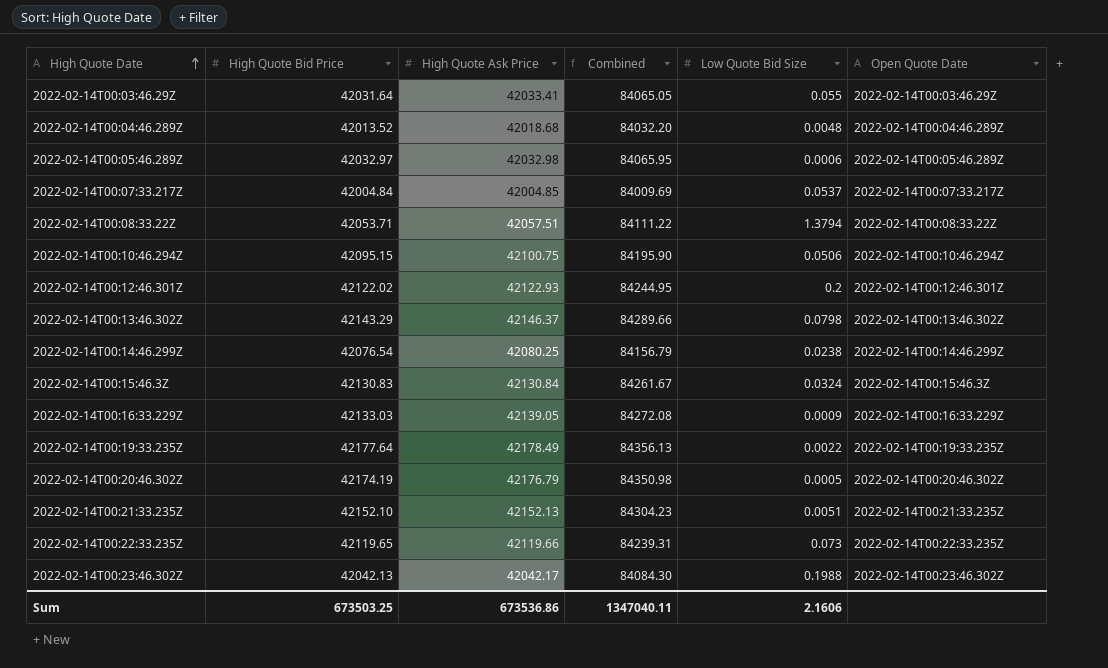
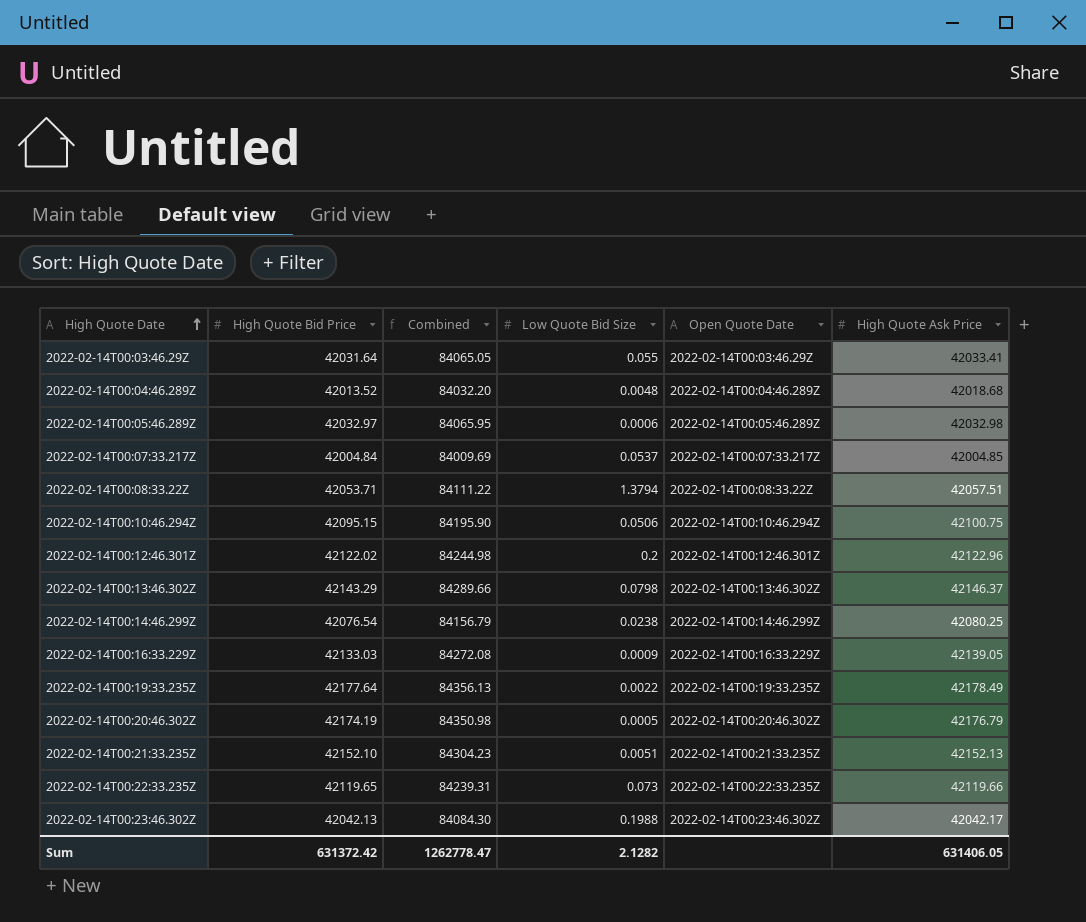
column High Quote Ask Price | position: 3 -> 6
row 2022-02-14T00:15:46.3Z: 42130.83 | 42130.84 | 84261.67 | 0.0324 | 2022-02-14T00:15:46.3Z -> none
2022-02-14T00:12:46.301Z | Combined: 84244.95 -> 84244.98
2022-02-14T00:12:46.301Z | High Quote Ask Price: 42122.93 -> 42122.96
Sum | High Quote Bid Price: 673503.25 -> 631372.42
Sum | Combined: 1347040.11 -> 1262778.47
Sum | Low Quote Bid Size: 2.1606 -> 2.1282
Sum | High Quote Ask Price: 673536.86 -> 631406.05

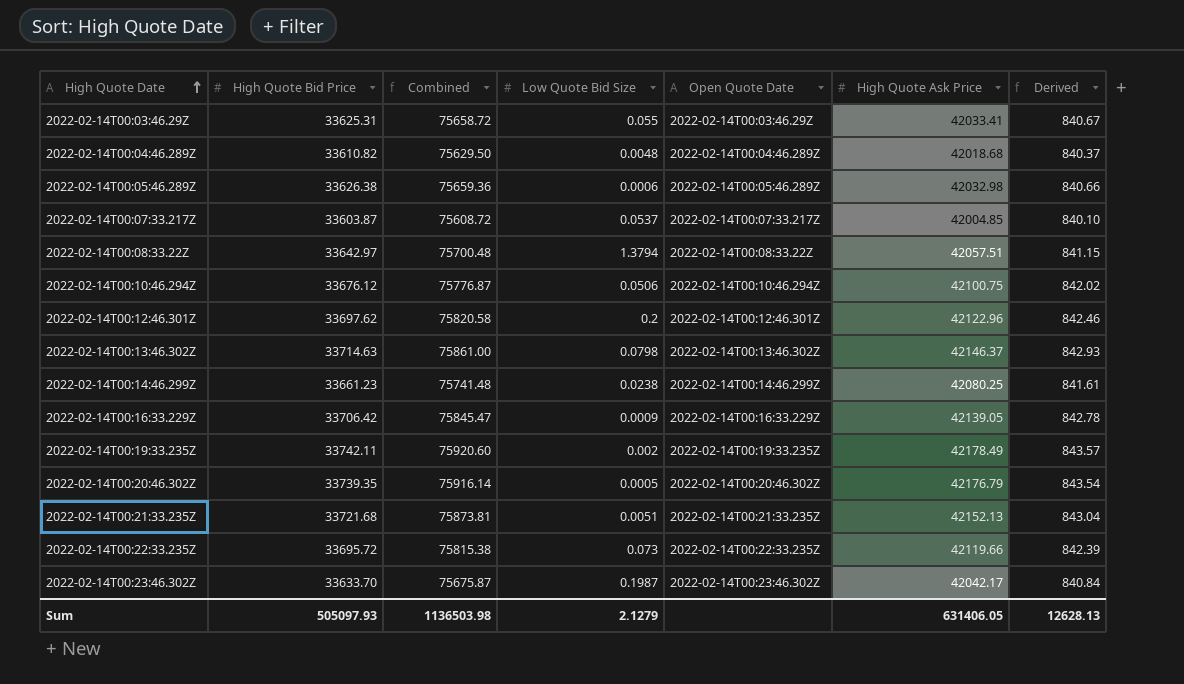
column Derived | formula: none -> [High Quote Ask Price] * 0.02
2022-02-14T00:03:46.29Z | High Quote Bid Price: 42031.64 -> 33625.31
2022-02-14T00:03:46.29Z | Combined: 84065.05 -> 75658.72
2022-02-14T00:04:46.289Z | High Quote Bid Price: 42013.52 -> 33610.82
2022-02-14T00:04:46.289Z | Combined: 84032.20 -> 75629.50
2022-02-14T00:05:46.289Z | High Quote Bid Price: 42032.97 -> 33626.38
2022-02-14T00:05:46.289Z | Combined: 84065.95 -> 75659.36
2022-02-14T00:07:33.217Z | High Quote Bid Price: 42004.84 -> 33603.87
2022-02-14T00:07:33.217Z | Combined: 84009.69 -> 75608.72
2022-02-14T00:08:33.22Z | High Quote Bid Price: 42053.71 -> 33642.97
2022-02-14T00:08:33.22Z | Combined: 84111.22 -> 75700.48
2022-02-14T00:10:46.294Z | High Quote Bid Price: 42095.15 -> 33676.12
2022-02-14T00:10:46.294Z | Combined: 84195.90 -> 75776.87
2022-02-14T00:12:46.301Z | High Quote Bid Price: 42122.02 -> 33697.62
2022-02-14T00:12:46.301Z | Combined: 84244.98 -> 75820.58
2022-02-14T00:13:46.302Z | High Quote Bid Price: 42143.29 -> 33714.63
2022-02-14T00:13:46.302Z | Combined: 84289.66 -> 75861.00
2022-02-14T00:14:46.299Z | High Quote Bid Price: 42076.54 -> 33661.23
2022-02-14T00:14:46.299Z | Combined: 84156.79 -> 75741.48
2022-02-14T00:16:33.229Z | High Quote Bid Price: 42133.03 -> 33706.42
2022-02-14T00:16:33.229Z | Combined: 84272.08 -> 75845.47
2022-02-14T00:19:33.235Z | High Quote Bid Price: 42177.64 -> 33742.11
2022-02-14T00:19:33.235Z | Combined: 84356.13 -> 75920.60
2022-02-14T00:19:33.235Z | Low Quote Bid Size: 0.0022 -> 0.002
2022-02-14T00:20:46.302Z | High Quote Bid Price: 42174.19 -> 33739.35
2022-02-14T00:20:46.302Z | Combined: 84350.98 -> 75916.14
2022-02-14T00:21:33.235Z | High Quote Bid Price: 42152.10 -> 33721.68
2022-02-14T00:21:33.235Z | Combined: 84304.23 -> 75873.81
2022-02-14T00:22:33.235Z | High Quote Bid Price: 42119.65 -> 33695.72
2022-02-14T00:22:33.235Z | Combined: 84239.31 -> 75815.38
2022-02-14T00:23:46.302Z | High Quote Bid Price: 42042.13 -> 33633.70
2022-02-14T00:23:46.302Z | Combined: 84084.30 -> 75675.87
2022-02-14T00:23:46.302Z | Low Quote Bid Size: 0.1988 -> 0.1987
Sum | High Quote Bid Price: 631372.42 -> 505097.93
Sum | Combined: 1262778.47 -> 1136503.98
Sum | Low Quote Bid Size: 2.1282 -> 2.1279

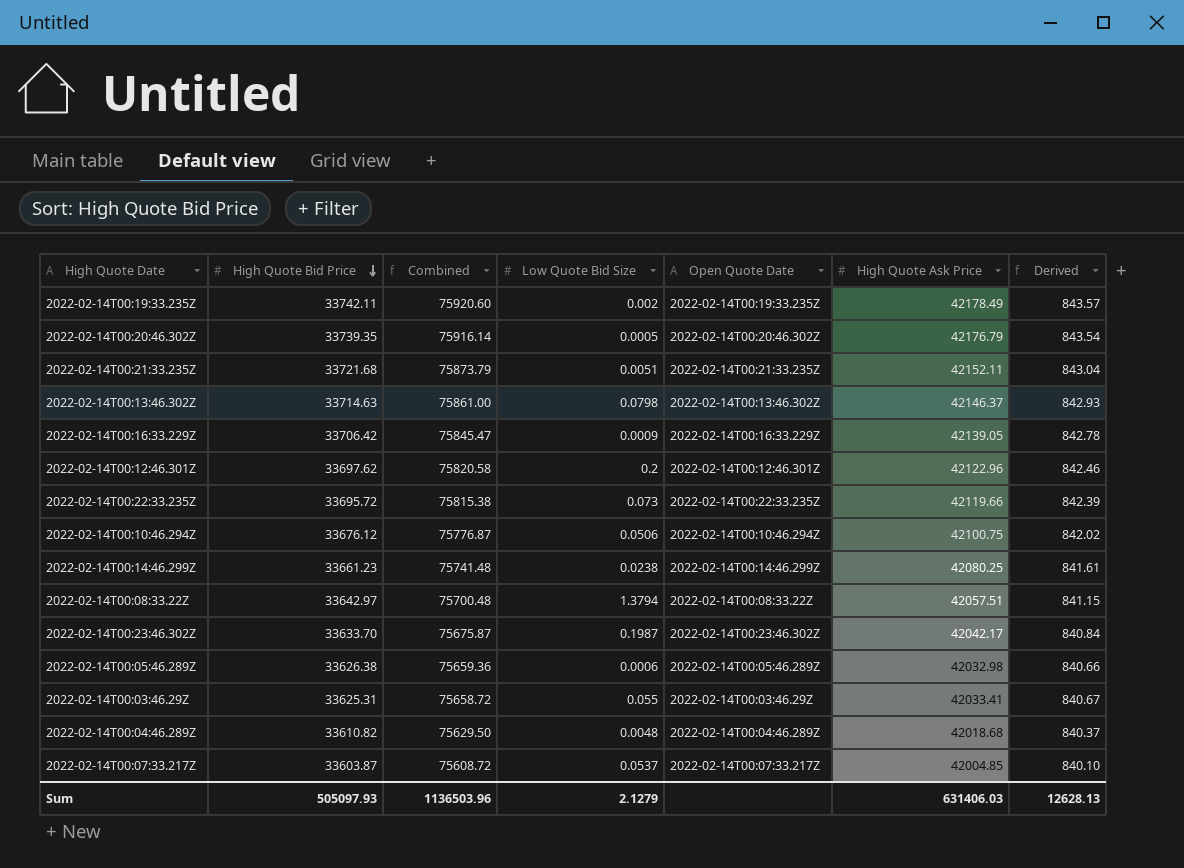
row order: High Quote Date ascending -> High Quote Bid Price descending
2022-02-14T00:21:33.235Z | Combined: 75873.81 -> 75873.79
2022-02-14T00:21:33.235Z | High Quote Ask Price: 42152.13 -> 42152.11
Sum | Combined: 1136503.98 -> 1136503.96
Sum | High Quote Ask Price: 631406.05 -> 631406.03

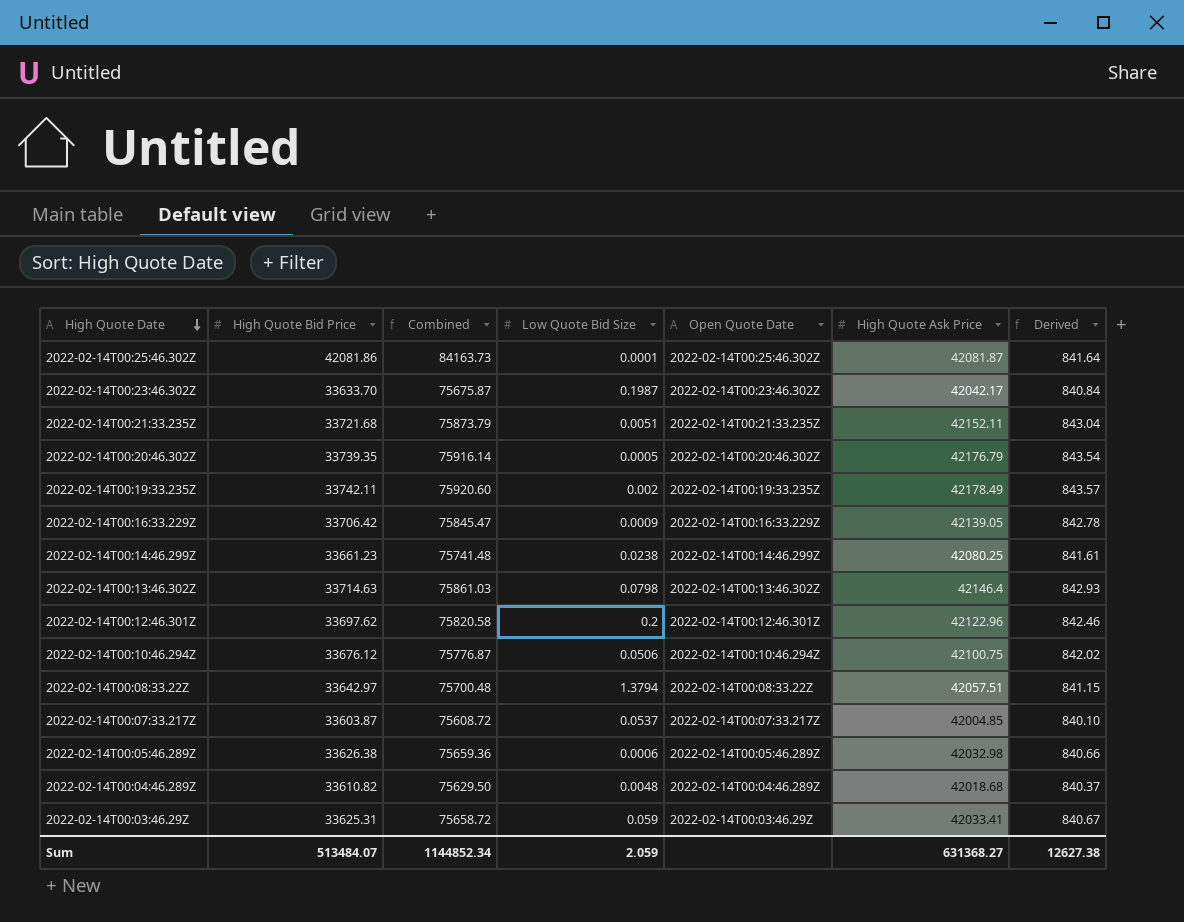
row order: High Quote Bid Price descending -> High Quote Date descending
row 2022-02-14T00:22:33.235Z: 33695.72 | 75815.38 | 0.073 | 2022-02-14T00:22:33.235Z | 42119.66 | 842.39 -> none
row 2022-02-14T00:25:46.302Z: none -> 42081.86 | 84163.73 | 0.0001 | 2022-02-14T00:25:46.302Z | 42081.87 | 841.64
2022-02-14T00:13:46.302Z | Combined: 75861.00 -> 75861.03
2022-02-14T00:13:46.302Z | High Quote Ask Price: 42146.37 -> 42146.4
2022-02-14T00:03:46.29Z | Low Quote Bid Size: 0.055 -> 0.059
Sum | High Quote Bid Price: 505097.93 -> 513484.07
Sum | Combined: 1136503.96 -> 1144852.34
Sum | Low Quote Bid Size: 2.1279 -> 2.059
Sum | High Quote Ask Price: 631406.03 -> 631368.27
Sum | Derived: 12628.13 -> 12627.38

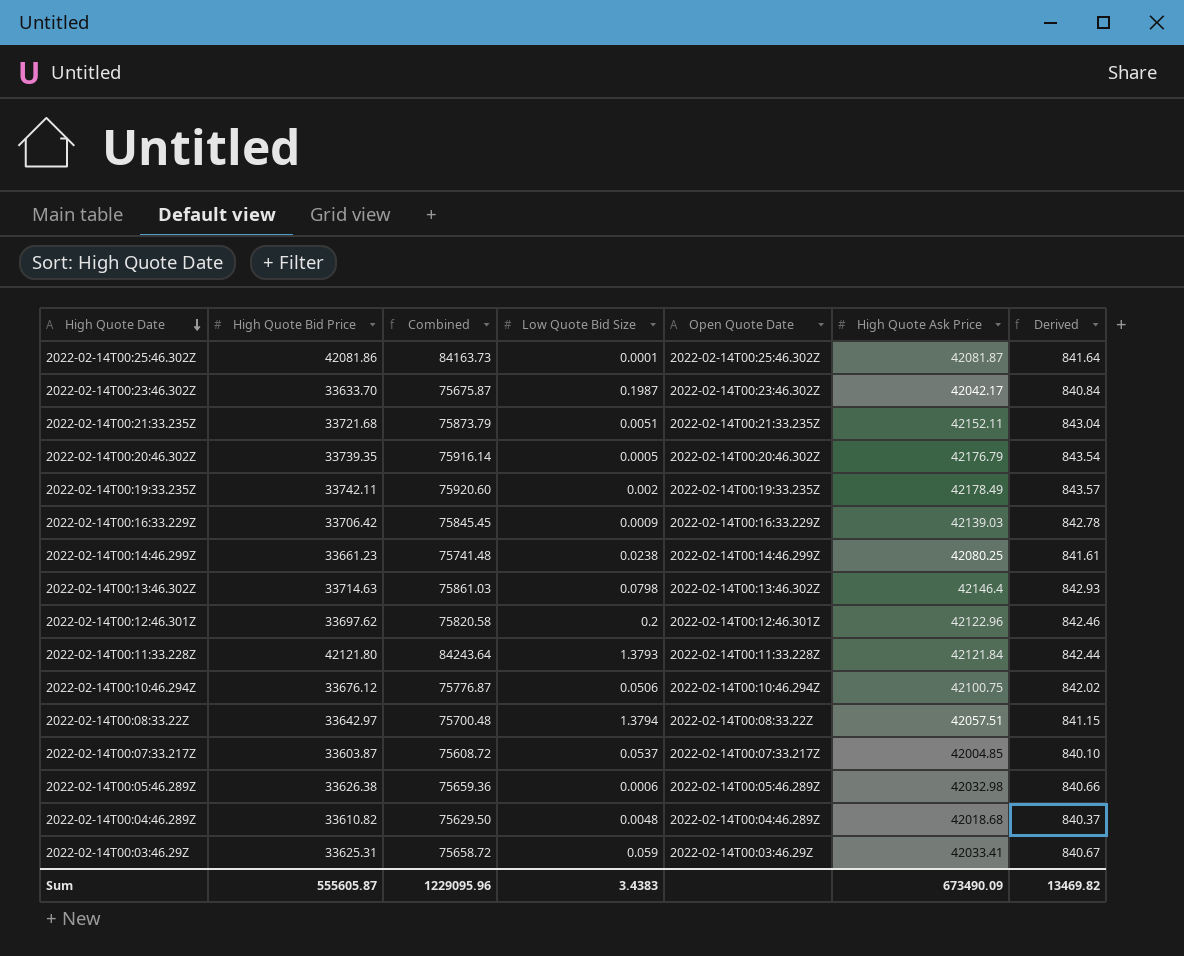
2022-02-14T00:16:33.229Z | Combined: 75845.47 -> 75845.45
2022-02-14T00:16:33.229Z | High Quote Ask Price: 42139.05 -> 42139.03
row 2022-02-14T00:11:33.228Z: none -> 42121.80 | 84243.64 | 1.3793 | 2022-02-14T00:11:33.228Z | 42121.84 | 842.44
Sum | High Quote Bid Price: 513484.07 -> 555605.87
Sum | Combined: 1144852.34 -> 1229095.96
Sum | Low Quote Bid Size: 2.059 -> 3.4383
Sum | High Quote Ask Price: 631368.27 -> 673490.09
Sum | Derived: 12627.38 -> 13469.82

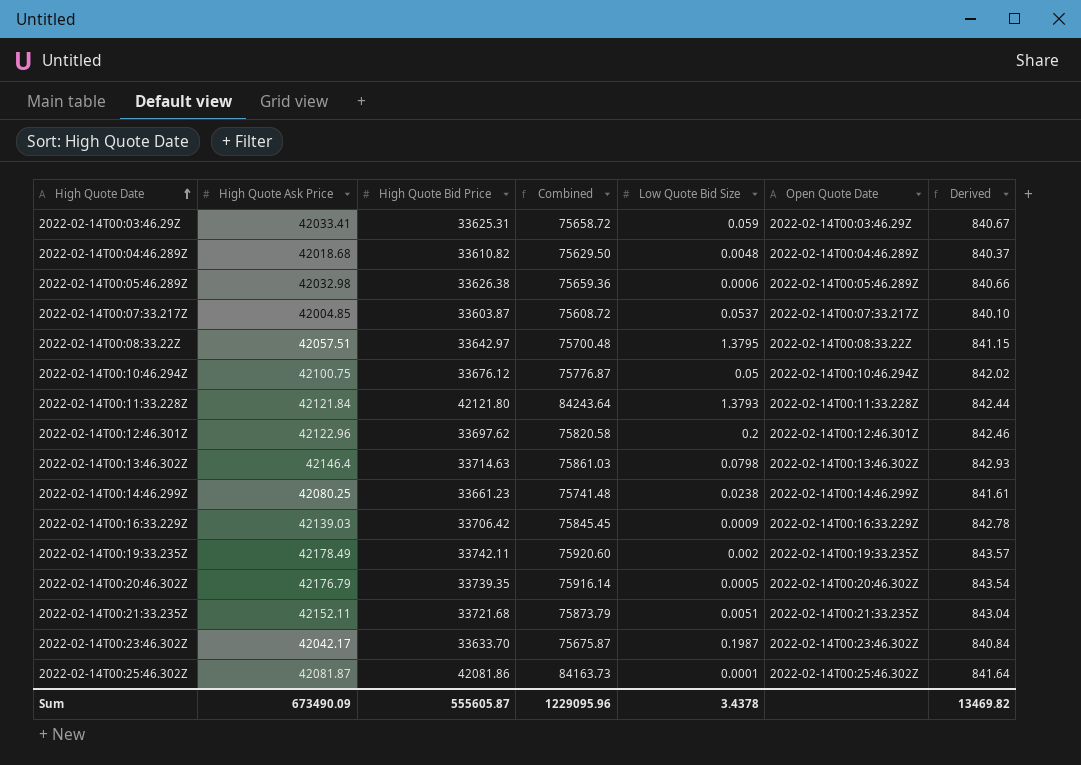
row order: High Quote Date descending -> High Quote Date ascending
column High Quote Ask Price | position: 6 -> 2
2022-02-14T00:08:33.22Z | Low Quote Bid Size: 1.3794 -> 1.3795
2022-02-14T00:10:46.294Z | Low Quote Bid Size: 0.0506 -> 0.05
Sum | Low Quote Bid Size: 3.4383 -> 3.4378

